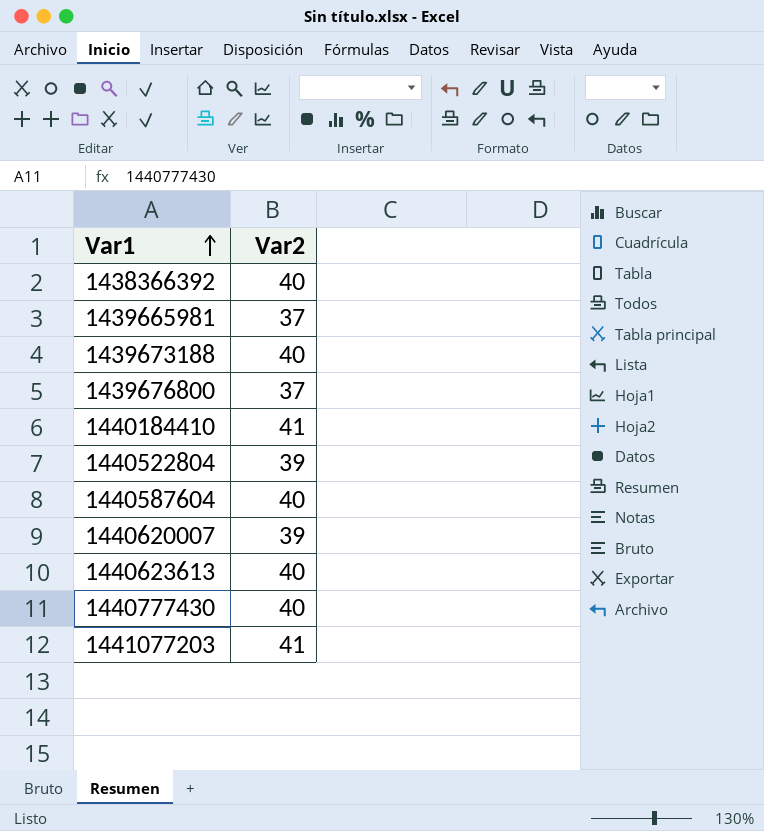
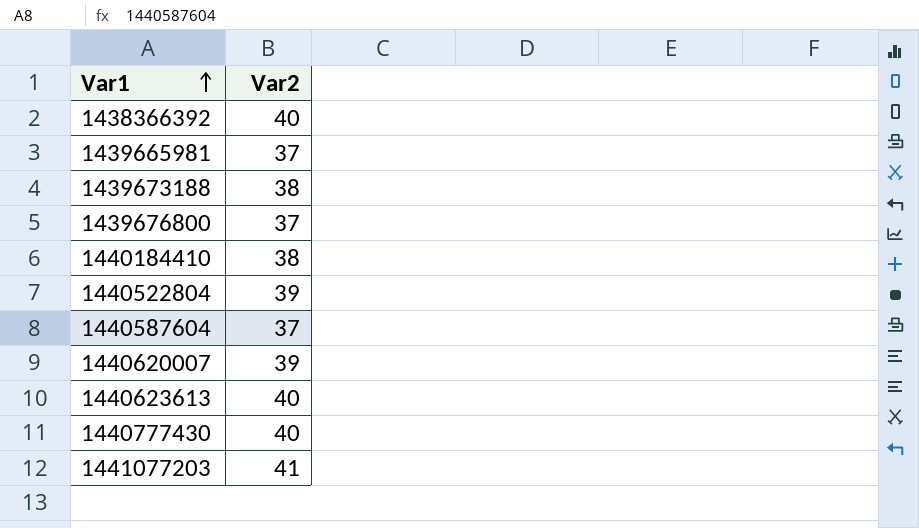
1439673188 | Var2: 40 -> 38
1440184410 | Var2: 41 -> 38
1440587604 | Var2: 40 -> 37

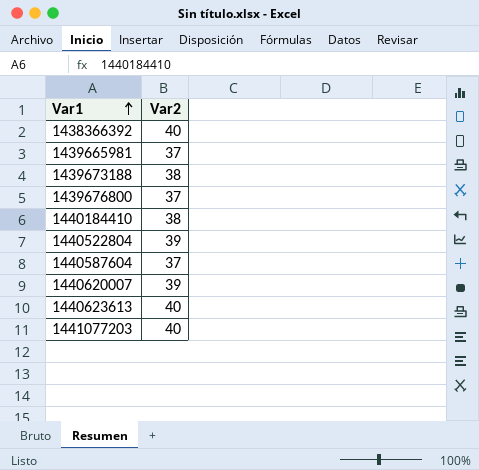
row 1440777430: 40 -> none
1441077203 | Var2: 41 -> 40

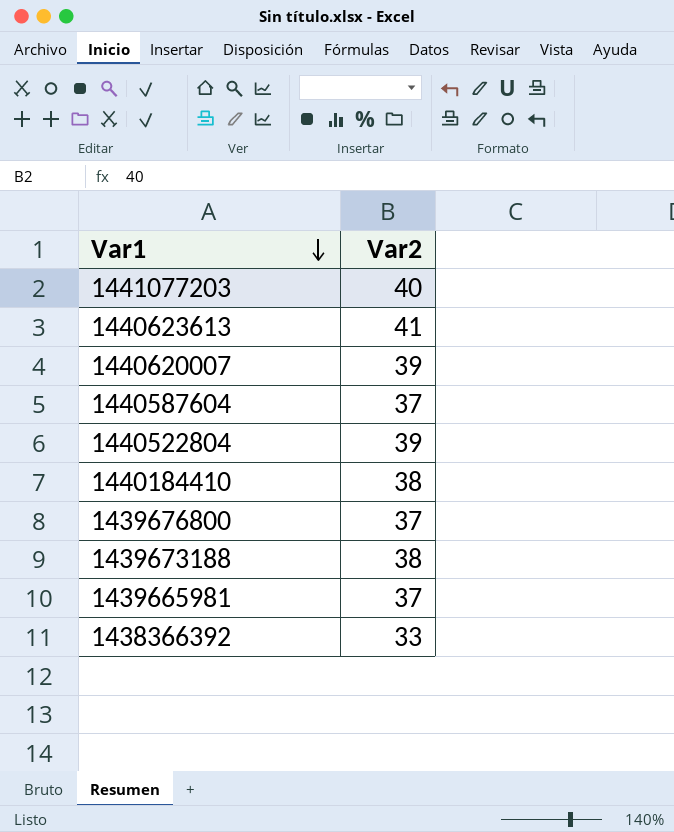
row order: Var1 ascending -> Var1 descending
1440623613 | Var2: 40 -> 41
1438366392 | Var2: 40 -> 33

